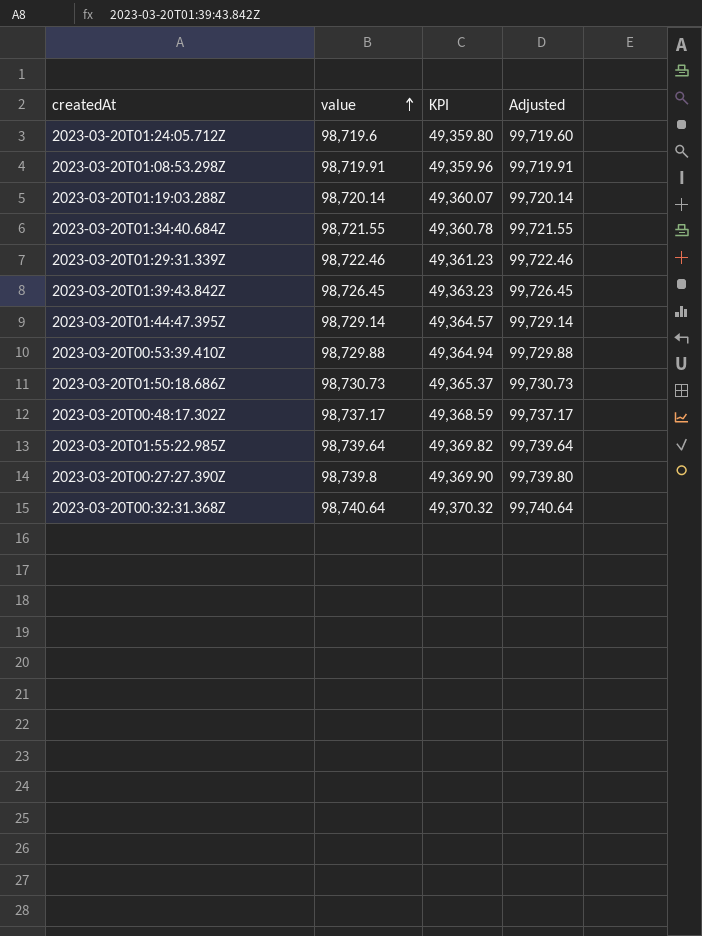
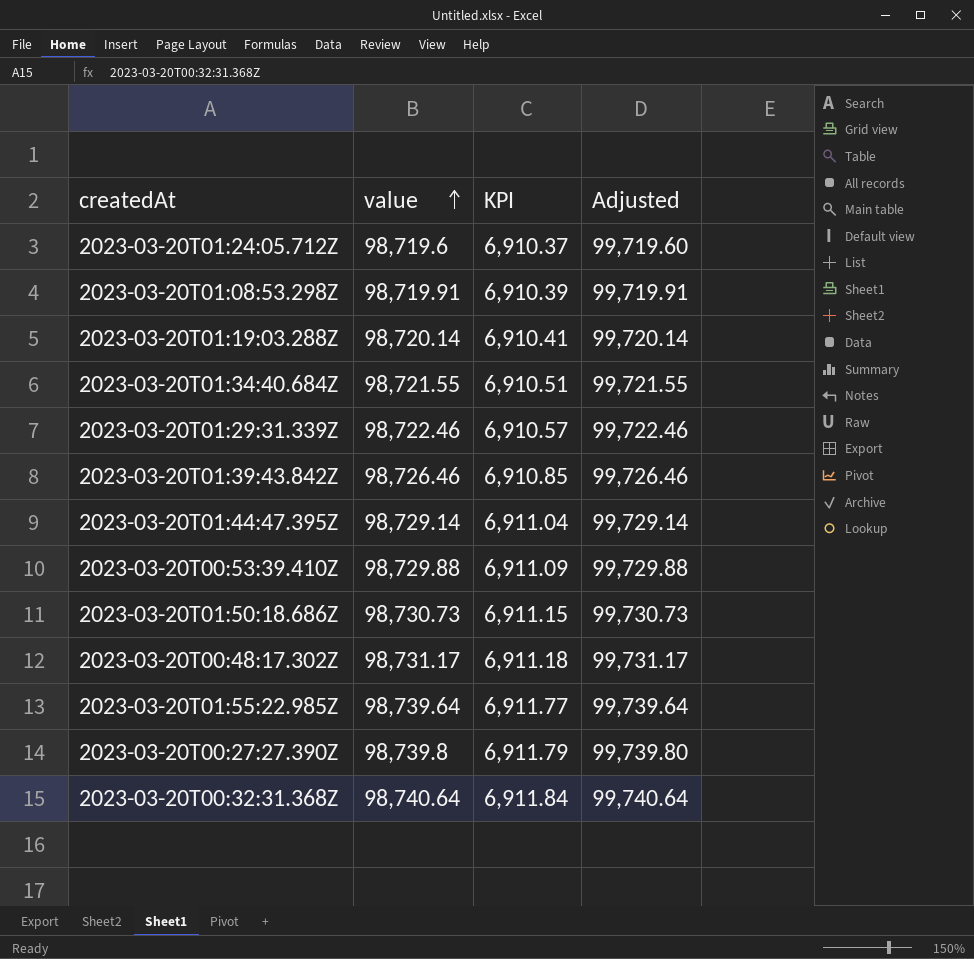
column KPI | formula: [value] * 0.5 -> [value] * 0.07
2023-03-20T01:39:43.842Z | value: 98,726.45 -> 98,726.46
2023-03-20T01:39:43.842Z | Adjusted: 99,726.45 -> 99,726.46
2023-03-20T00:48:17.302Z | value: 98,737.17 -> 98,731.17
2023-03-20T00:48:17.302Z | Adjusted: 99,737.17 -> 99,731.17

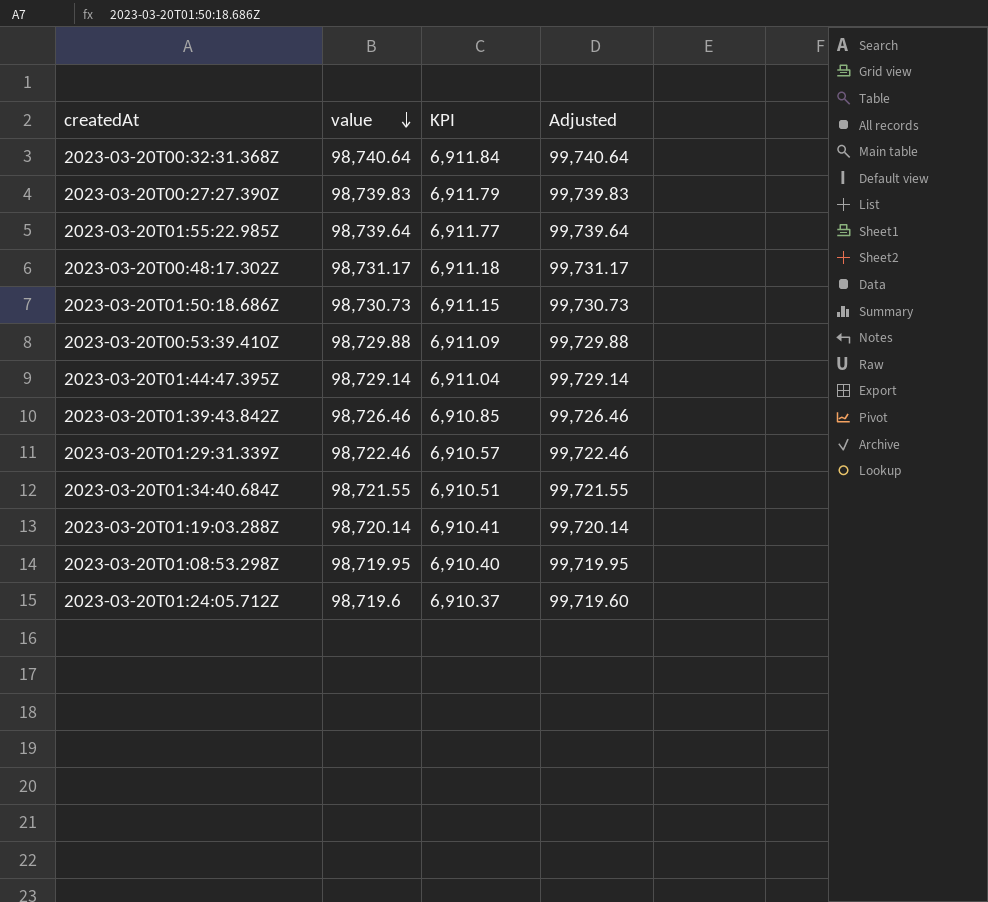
row order: value ascending -> value descending
2023-03-20T00:27:27.390Z | value: 98,739.8 -> 98,739.83
2023-03-20T00:27:27.390Z | Adjusted: 99,739.80 -> 99,739.83
2023-03-20T01:08:53.298Z | value: 98,719.91 -> 98,719.95
2023-03-20T01:08:53.298Z | KPI: 6,910.39 -> 6,910.40
2023-03-20T01:08:53.298Z | Adjusted: 99,719.91 -> 99,719.95

